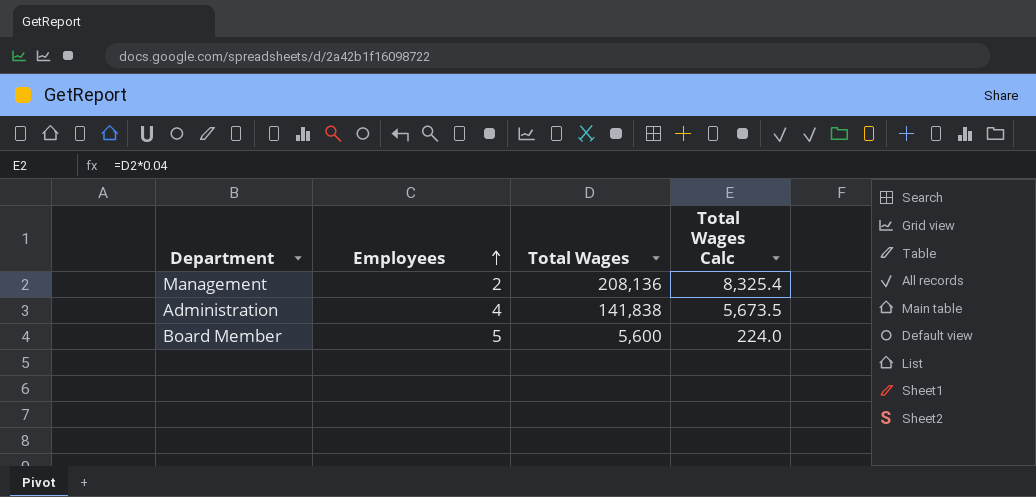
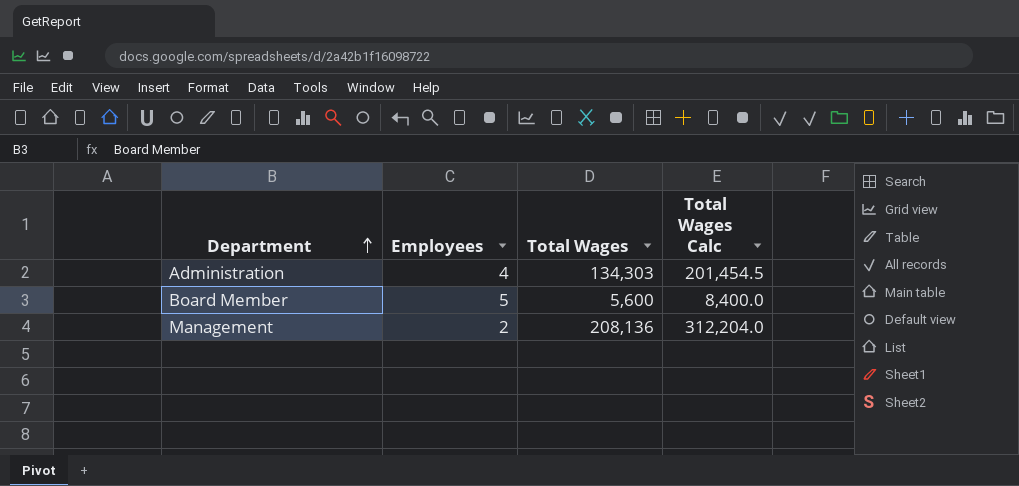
row order: Employees ascending -> Department ascending
column Total Wages Calc | formula: [Total Wages] * 0.04 -> [Total Wages] * 1.5
Administration | Total Wages: 141,838 -> 134,303

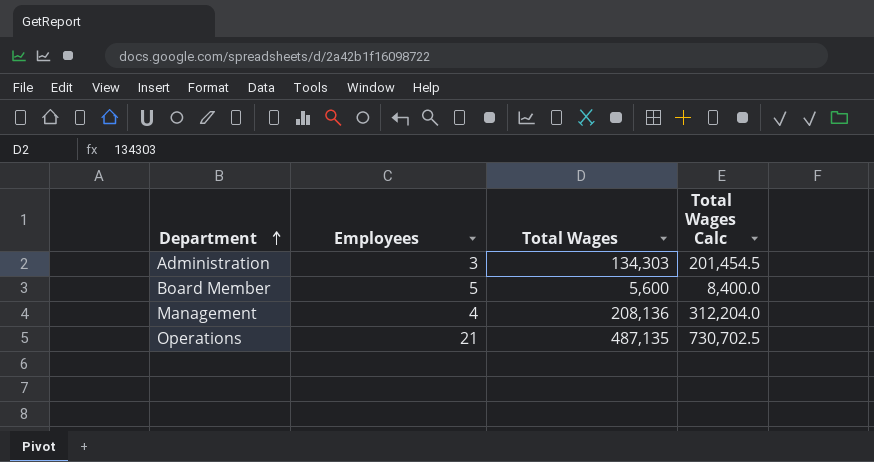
Administration | Employees: 4 -> 3
Management | Employees: 2 -> 4
row Operations: none -> 21 | 487,135 | 730,702.5

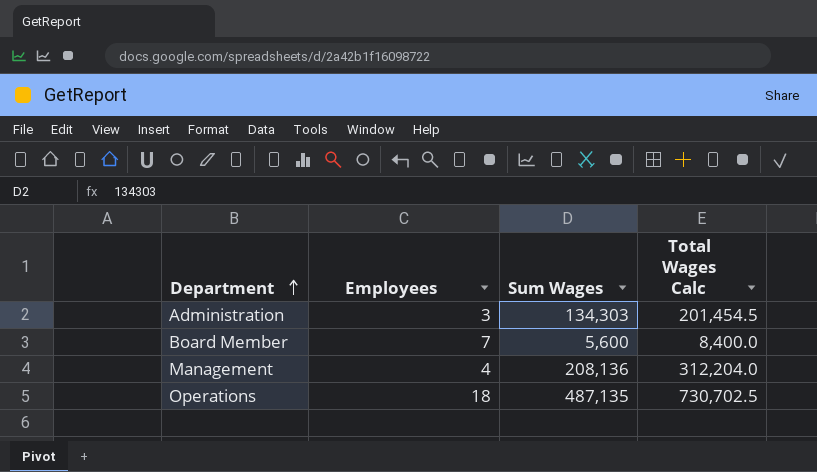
column name: Total Wages -> Sum Wages
Board Member | Employees: 5 -> 7
Operations | Employees: 21 -> 18

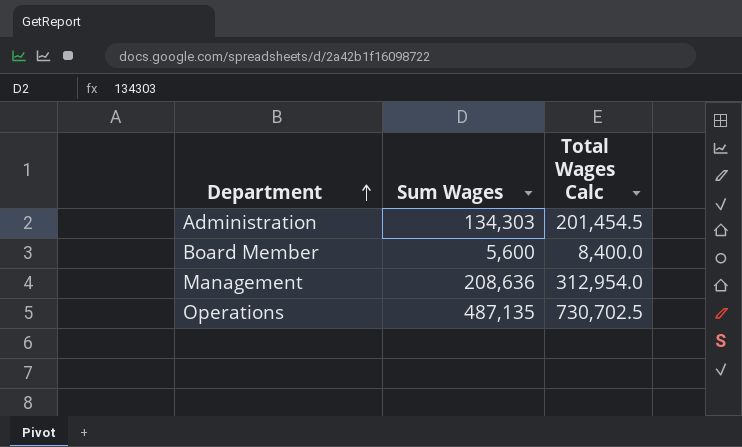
column Employees | position: 2 -> none
Management | Sum Wages: 208,136 -> 208,636
Management | Total Wages Calc: 312,204.0 -> 312,954.0

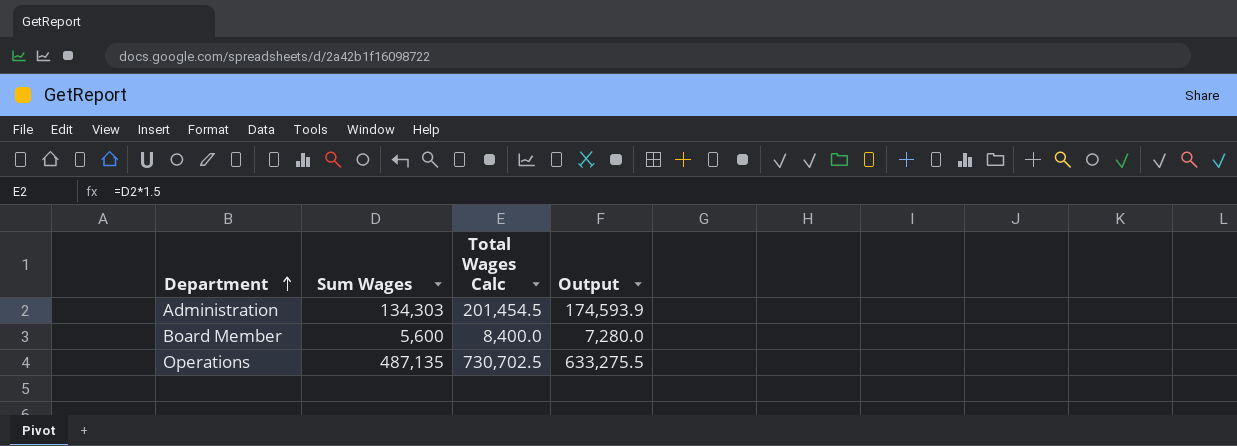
column Output | formula: none -> [Sum Wages] * 1.3
row Management: 208,636 | 312,954.0 -> none

